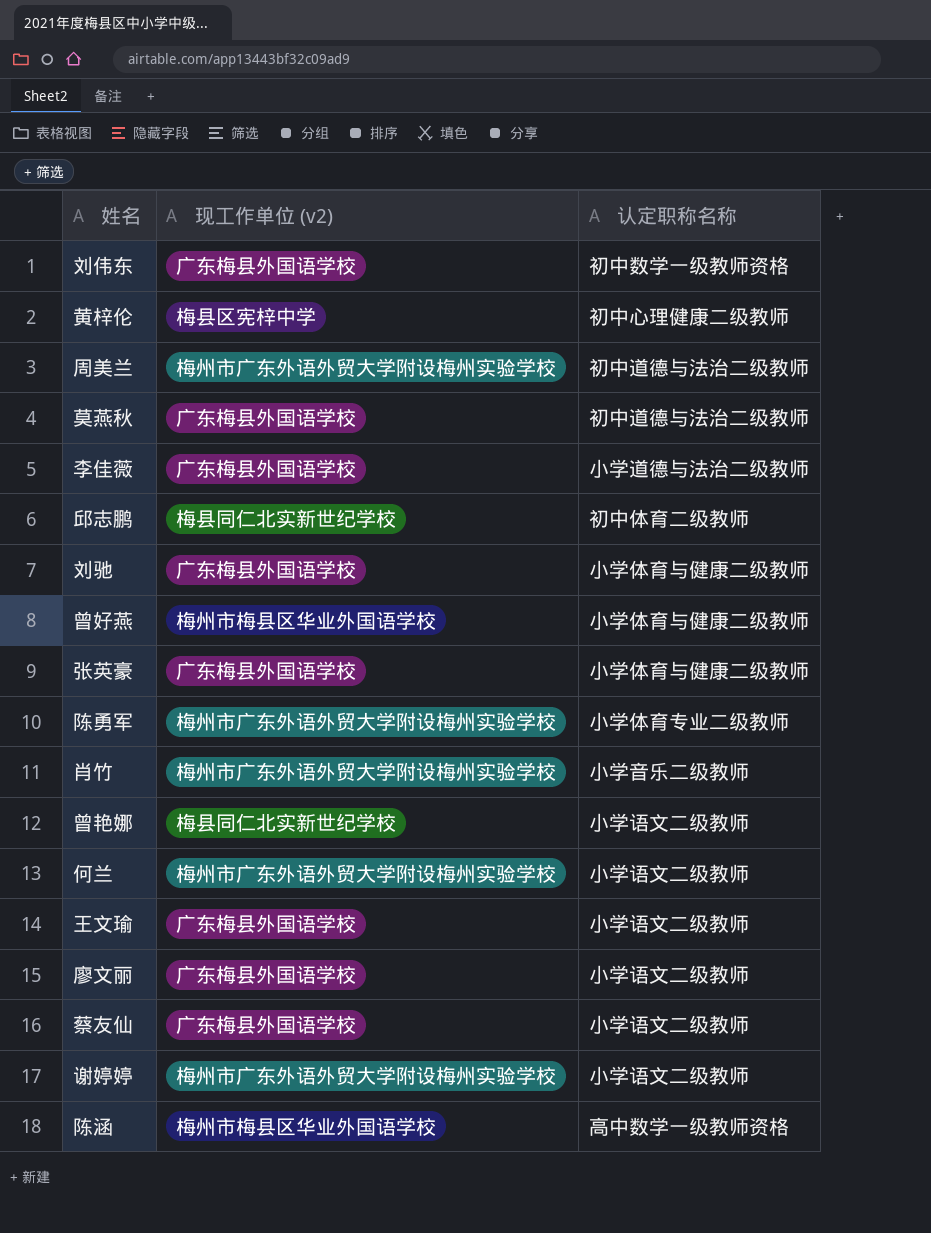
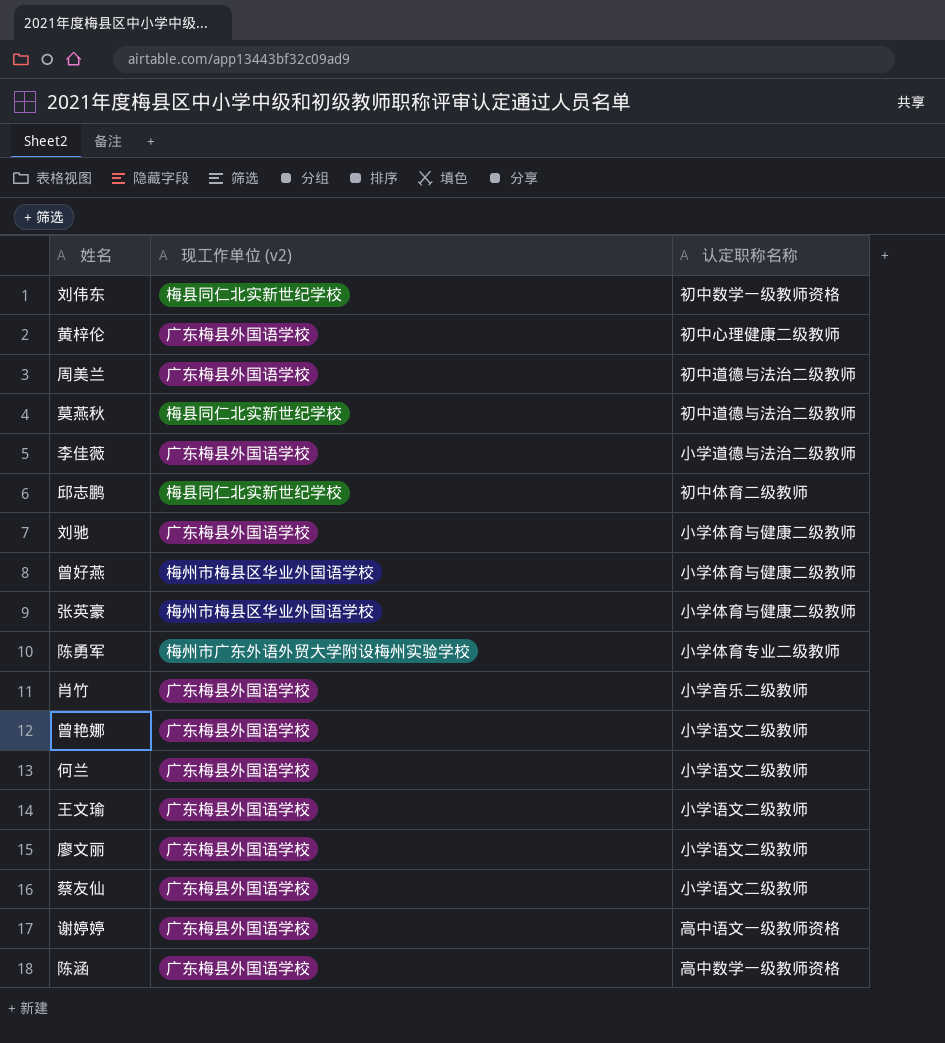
刘伟东 | 现工作单位 (v2): 广东梅县外国语学校 -> 梅县同仁北实新世纪学校
黄梓伦 | 现工作单位 (v2): 梅县区宪梓中学 -> 广东梅县外国语学校
周美兰 | 现工作单位 (v2): 梅州市广东外语外贸大学附设梅州实验学校 -> 广东梅县外国语学校
莫燕秋 | 现工作单位 (v2): 广东梅县外国语学校 -> 梅县同仁北实新世纪学校
张英豪 | 现工作单位 (v2): 广东梅县外国语学校 -> 梅州市梅县区华业外国语学校
肖竹 | 现工作单位 (v2): 梅州市广东外语外贸大学附设梅州实验学校 -> 广东梅县外国语学校
曾艳娜 | 现工作单位 (v2): 梅县同仁北实新世纪学校 -> 广东梅县外国语学校
何兰 | 现工作单位 (v2): 梅州市广东外语外贸大学附设梅州实验学校 -> 广东梅县外国语学校
谢婷婷 | 现工作单位 (v2): 梅州市广东外语外贸大学附设梅州实验学校 -> 广东梅县外国语学校
谢婷婷 | 认定职称名称: 小学语文二级教师 -> 高中语文一级教师资格
陈涵 | 现工作单位 (v2): 梅州市梅县区华业外国语学校 -> 广东梅县外国语学校

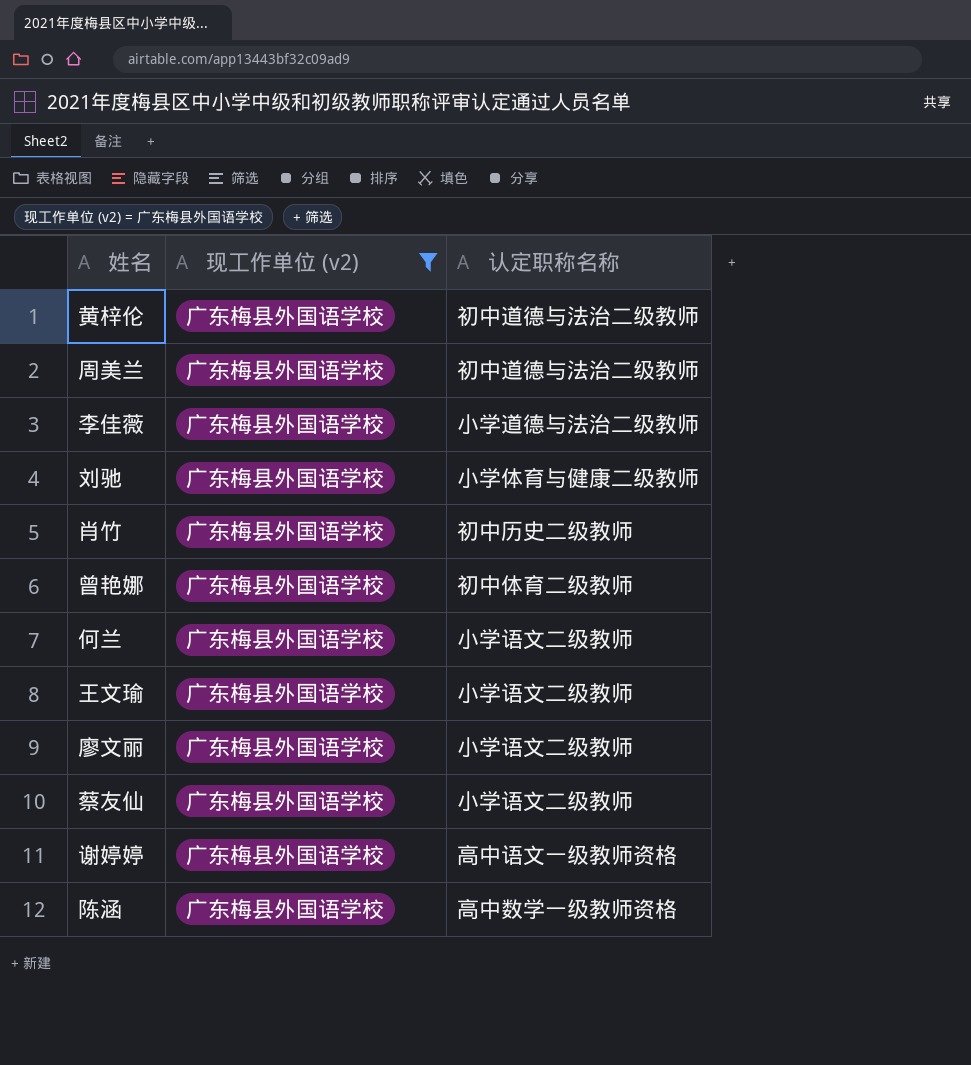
filter: none -> 现工作单位 (v2) = 广东梅县外国语学校
黄梓伦 | 认定职称名称: 初中心理健康二级教师 -> 初中道德与法治二级教师
肖竹 | 认定职称名称: 小学音乐二级教师 -> 初中历史二级教师
曾艳娜 | 认定职称名称: 小学语文二级教师 -> 初中体育二级教师

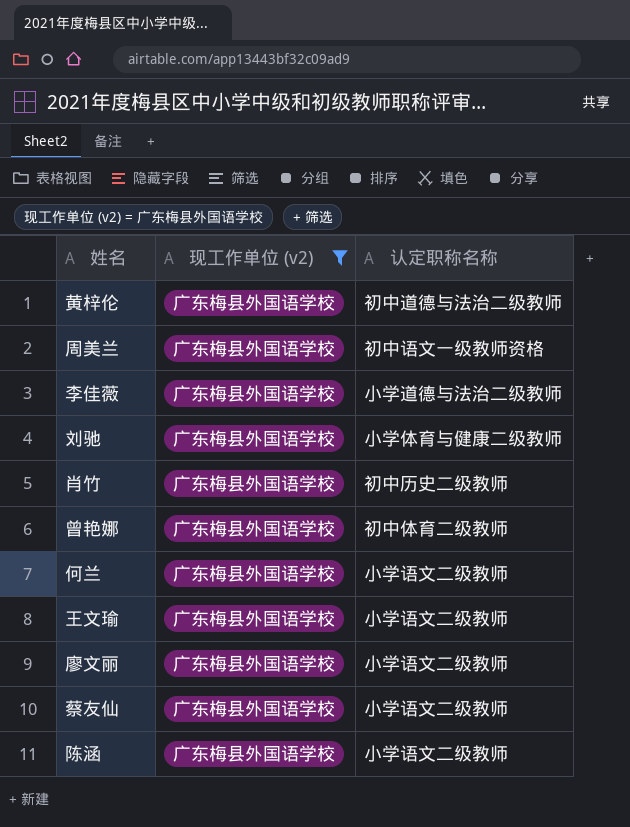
row 谢婷婷: 广东梅县外国语学校 | 高中语文一级教师资格 -> none
周美兰 | 认定职称名称: 初中道德与法治二级教师 -> 初中语文一级教师资格
陈涵 | 认定职称名称: 高中数学一级教师资格 -> 小学语文二级教师

